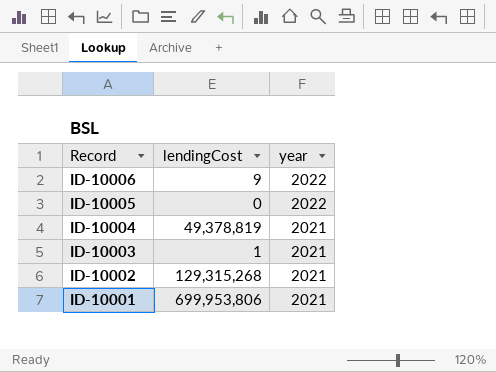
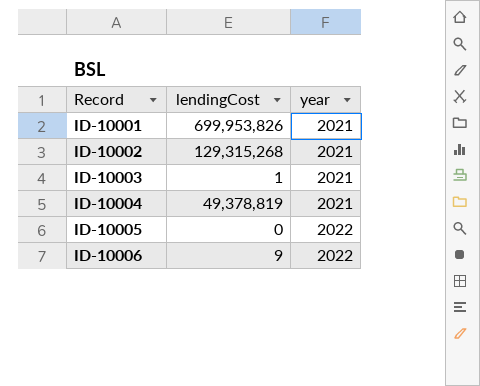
row order: Record descending -> Record ascending
ID-10001 | lendingCost: 699,953,806 -> 699,953,826

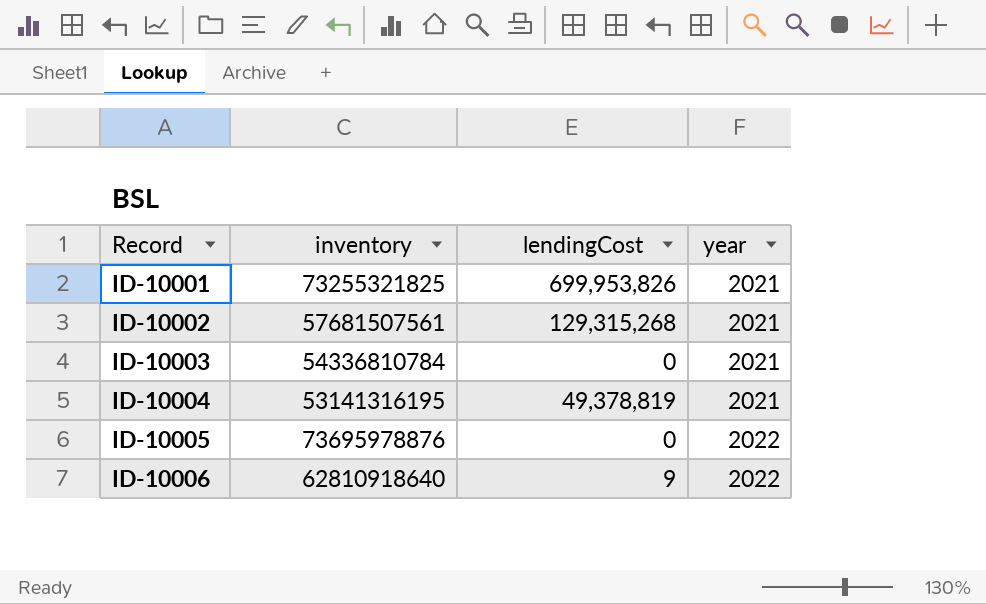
column inventory | position: none -> 2
ID-10003 | lendingCost: 1 -> 0

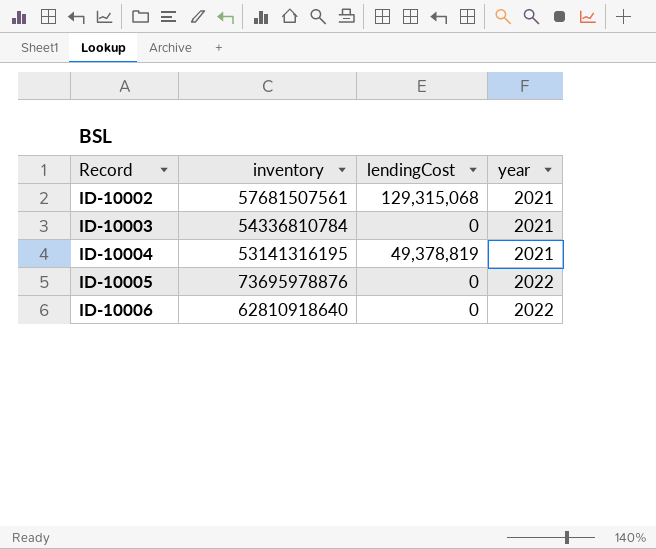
row ID-10001: 73255321825 | 699,953,826 | 2021 -> none
ID-10002 | lendingCost: 129,315,268 -> 129,315,068
ID-10006 | lendingCost: 9 -> 0

